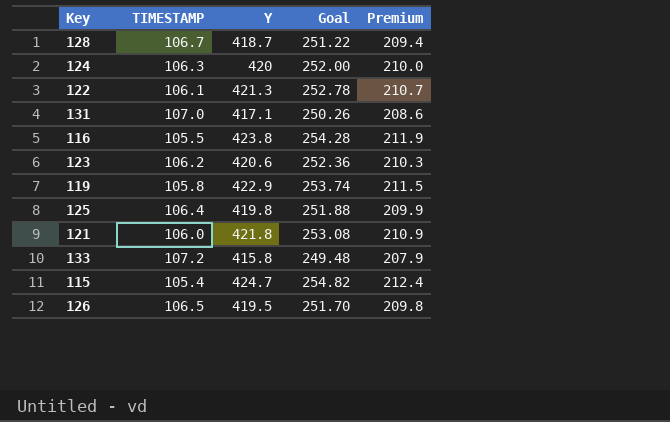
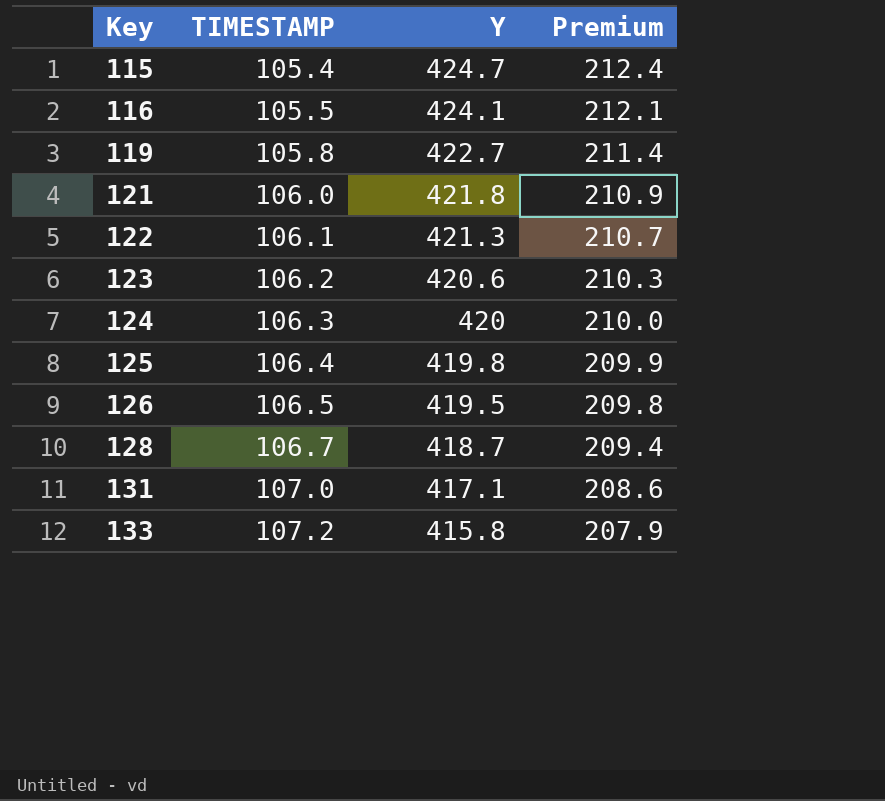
row order: none -> Key ascending
column Goal | formula: [Y] * 0.6 -> none
116 | Y: 423.8 -> 424.1
116 | Premium: 211.9 -> 212.1
119 | Y: 422.9 -> 422.7
119 | Premium: 211.5 -> 211.4

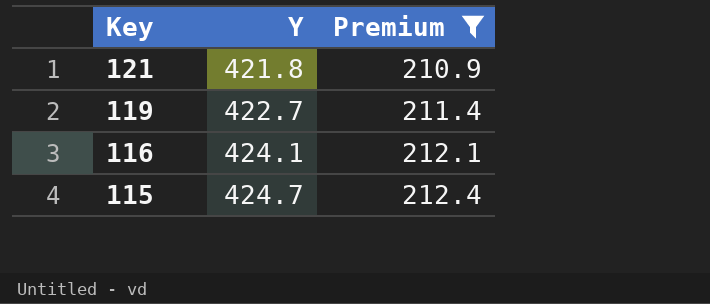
filter: none -> Premium >= 210.9
row order: Key ascending -> Key descending
column TIMESTAMP | position: 2 -> none

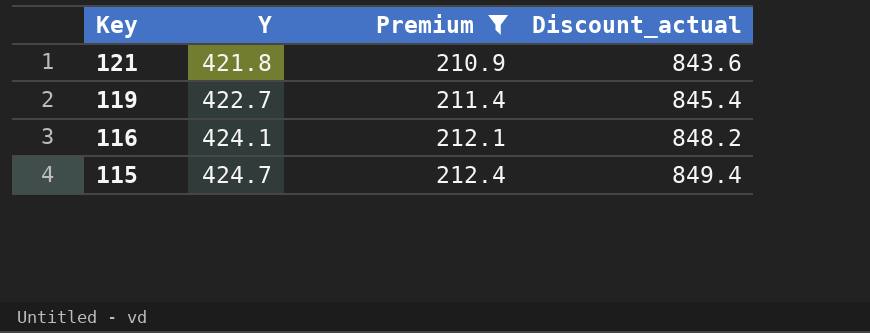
column Discount_actual | formula: none -> [Y] * 2

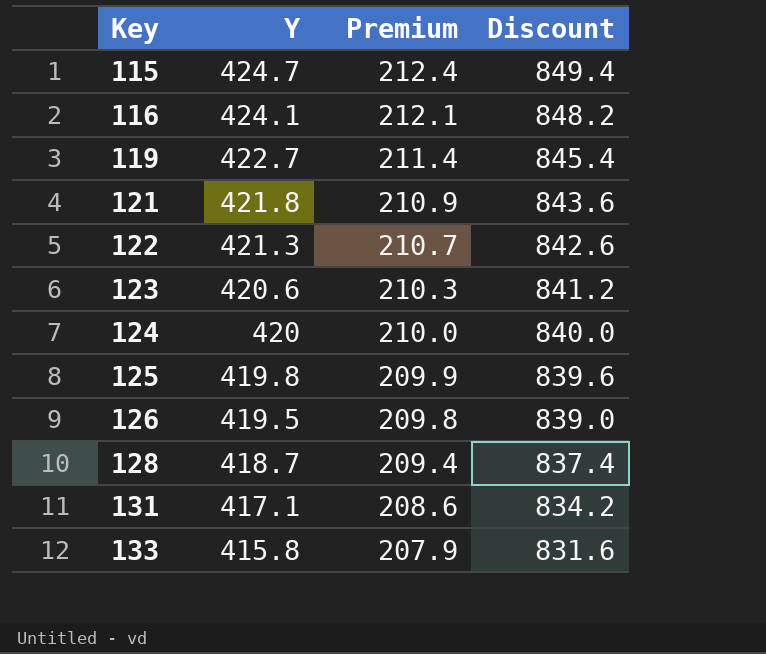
filter: Premium >= 210.9 -> none
row order: Key descending -> Key ascending
column name: Discount_actual -> Discount

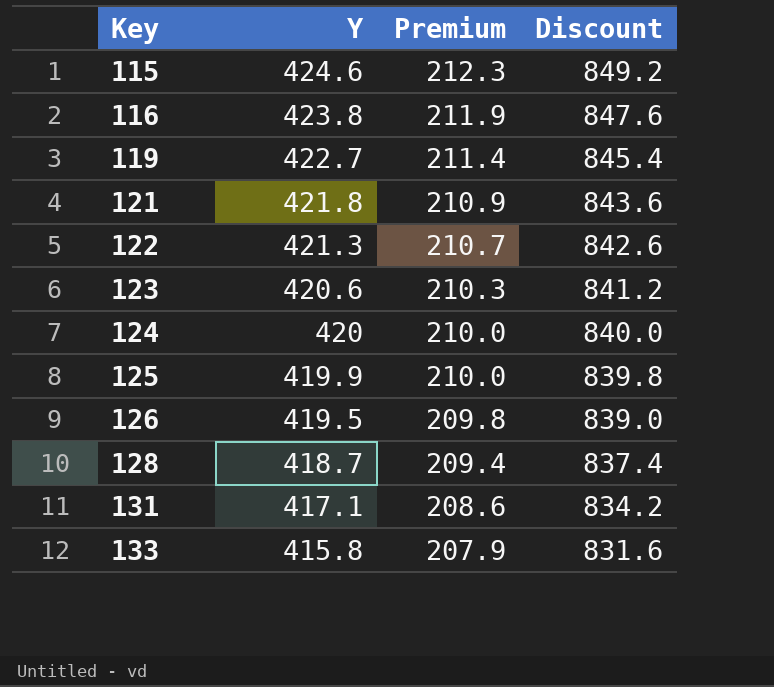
115 | Y: 424.7 -> 424.6
115 | Premium: 212.4 -> 212.3
115 | Discount: 849.4 -> 849.2
116 | Y: 424.1 -> 423.8
116 | Premium: 212.1 -> 211.9
116 | Discount: 848.2 -> 847.6
125 | Y: 419.8 -> 419.9
125 | Premium: 209.9 -> 210.0
125 | Discount: 839.6 -> 839.8

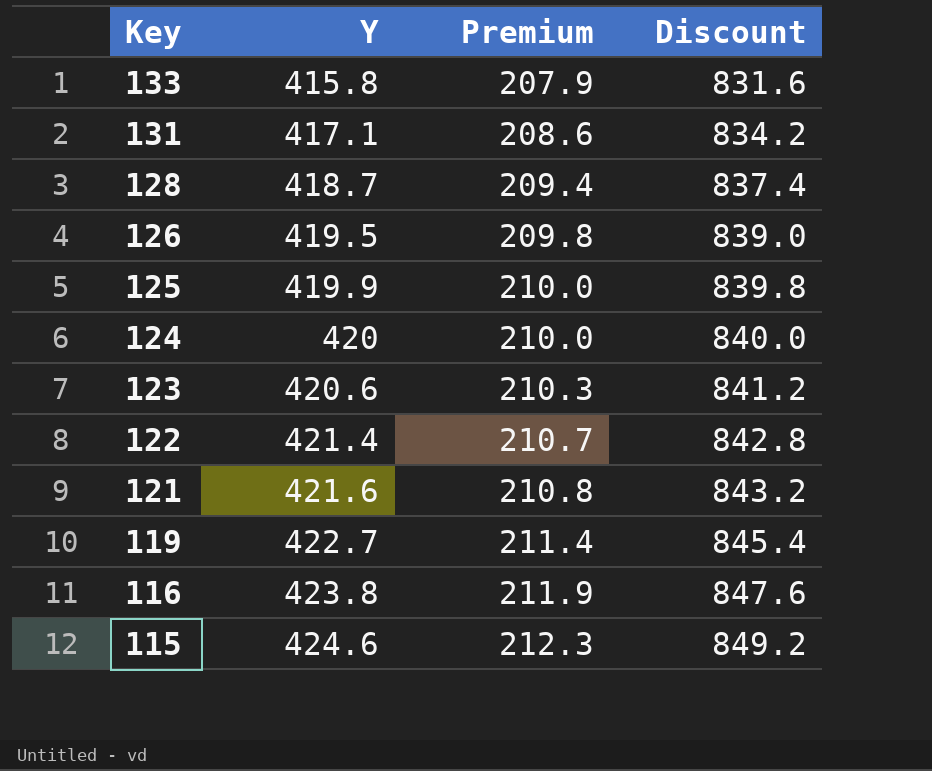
row order: Key ascending -> Key descending
122 | Y: 421.3 -> 421.4
122 | Discount: 842.6 -> 842.8
121 | Y: 421.8 -> 421.6
121 | Premium: 210.9 -> 210.8
121 | Discount: 843.6 -> 843.2

